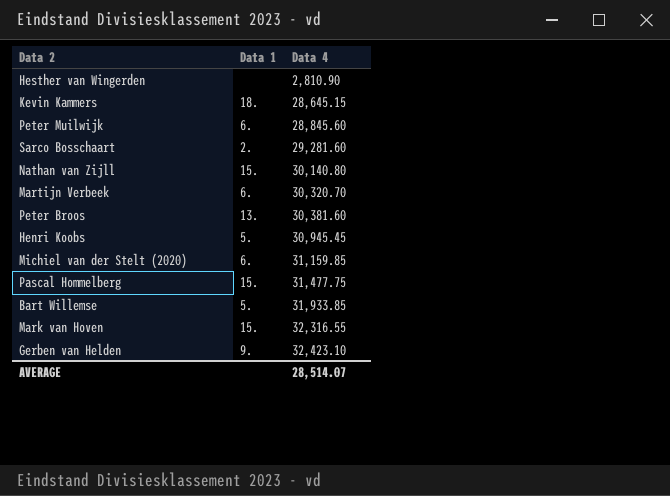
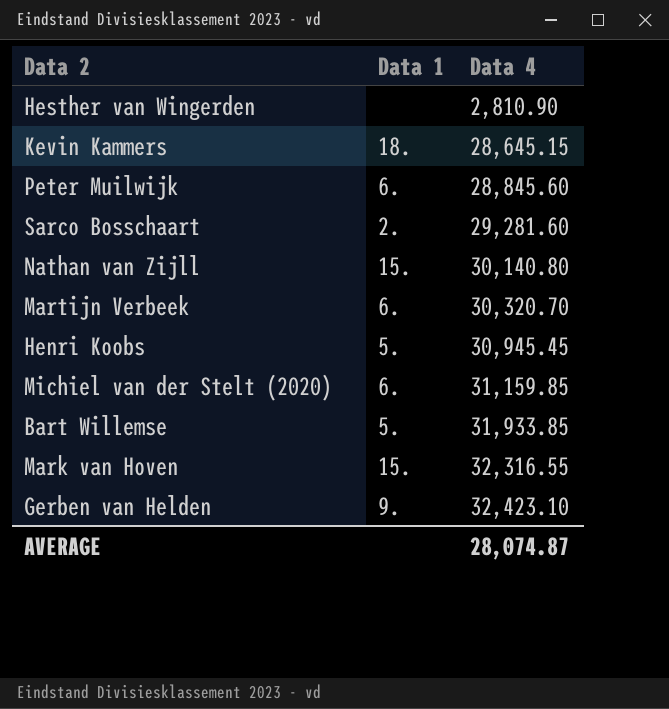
row Peter Broos: 13. | 30,381.60 -> none
row Pascal Hommelberg: 15. | 31,477.75 -> none
AVERAGE | Data 4: 28,514.07 -> 28,074.87

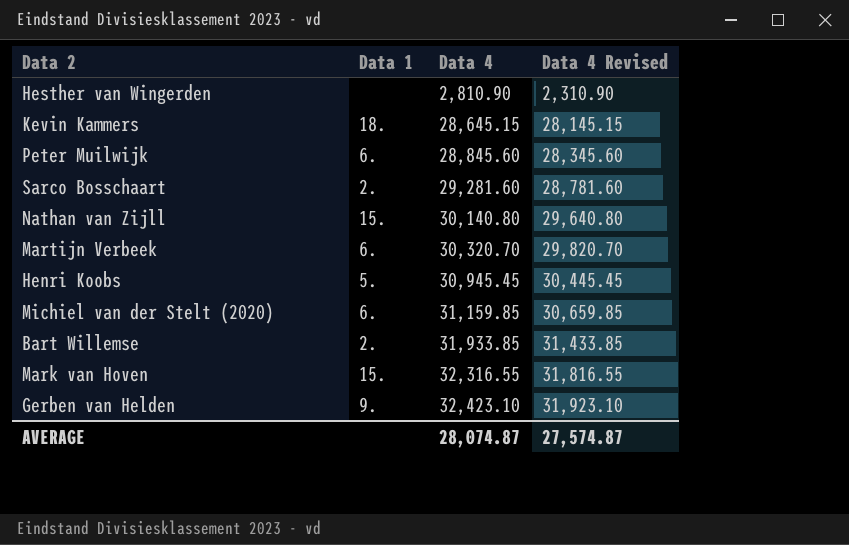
column Data 4 Revised | formula: none -> [Data 4] - 500
Bart Willemse | Data 1: 5. -> 2.

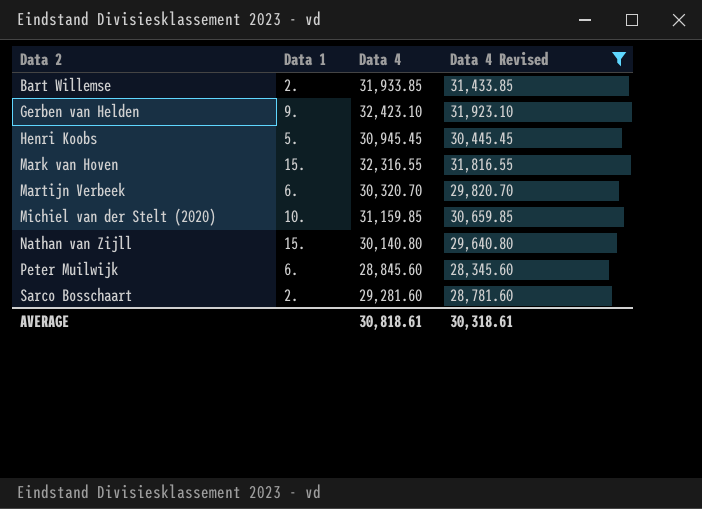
filter: none -> Data 4 Revised >= 28,345.60
row order: Data 4 ascending -> Data 2 ascending
Michiel van der Stelt (2020) | Data 1: 6. -> 10.
AVERAGE | Data 4: 28,074.87 -> 30,818.61
AVERAGE | Data 4 Revised: 27,574.87 -> 30,318.61

